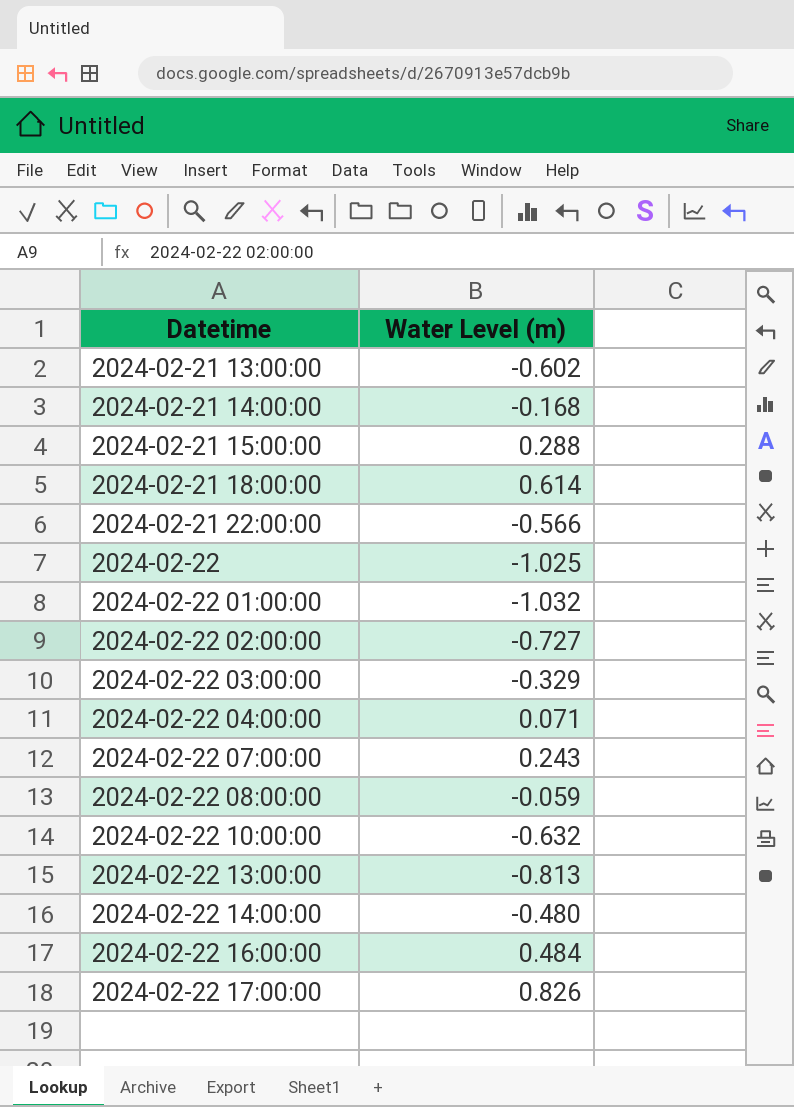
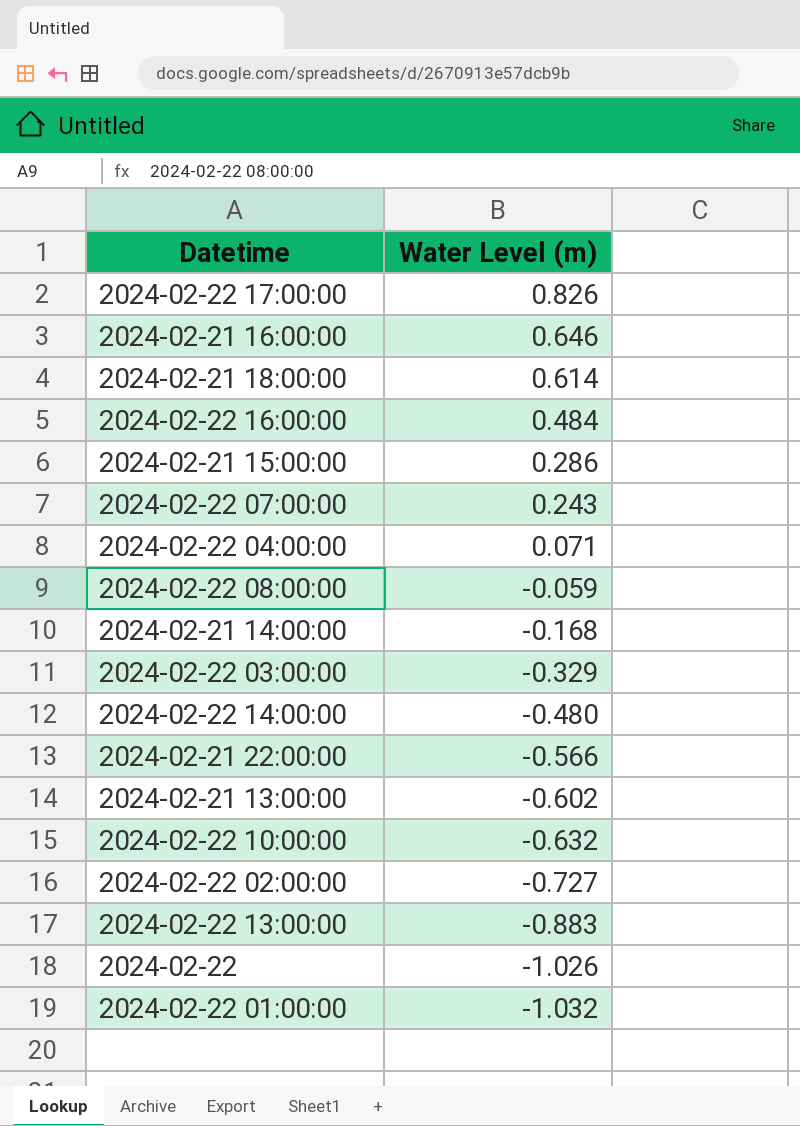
row order: Datetime ascending -> Water Level (m) descending
row 2024-02-21 16:00:00: none -> 0.646
2024-02-21 15:00:00 | Water Level (m): 0.288 -> 0.286
2024-02-22 13:00:00 | Water Level (m): -0.813 -> -0.883
2024-02-22 | Water Level (m): -1.025 -> -1.026

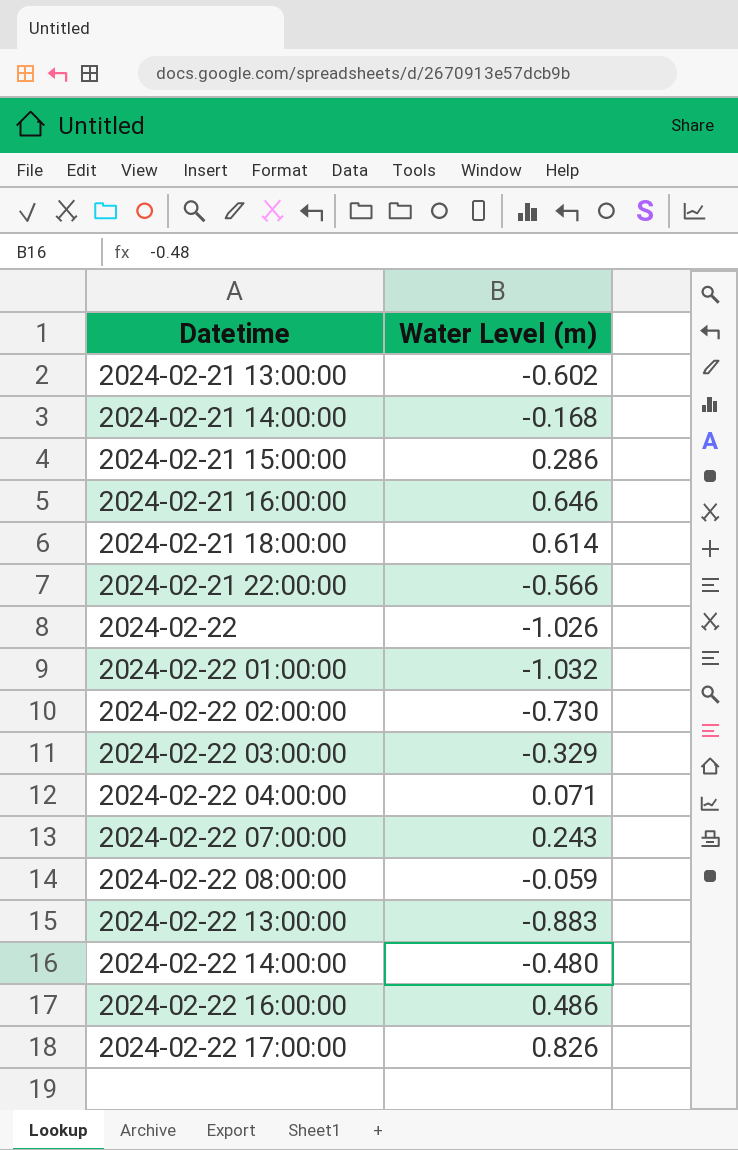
row order: Water Level (m) descending -> Datetime ascending
row 2024-02-22 10:00:00: -0.632 -> none
2024-02-22 02:00:00 | Water Level (m): -0.727 -> -0.730
2024-02-22 16:00:00 | Water Level (m): 0.484 -> 0.486

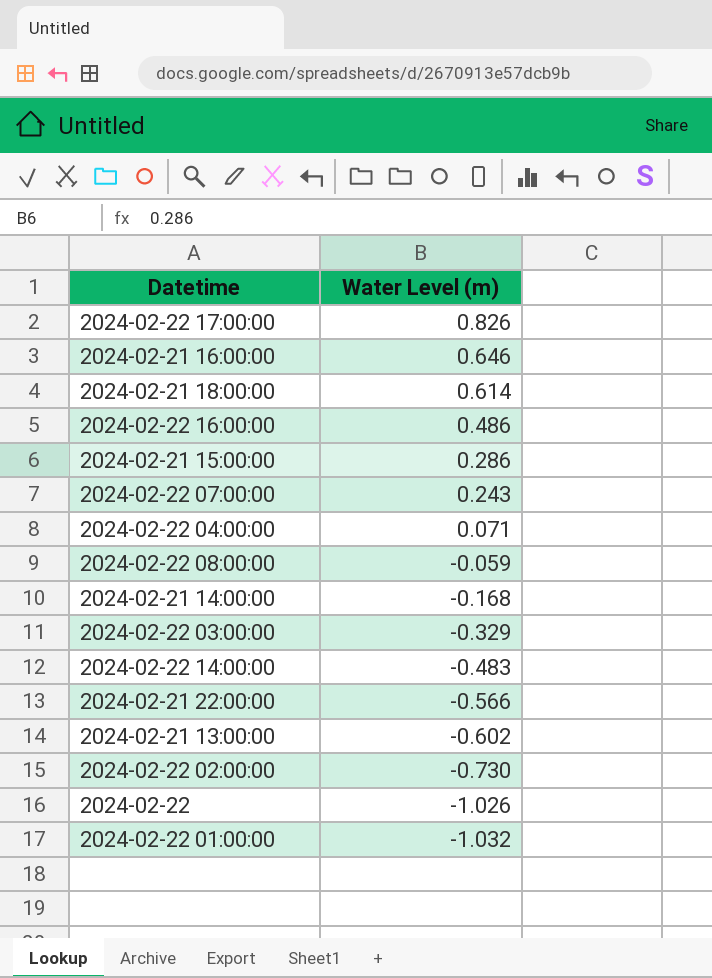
row order: Datetime ascending -> Water Level (m) descending
row 2024-02-22 13:00:00: -0.883 -> none
2024-02-22 14:00:00 | Water Level (m): -0.480 -> -0.483

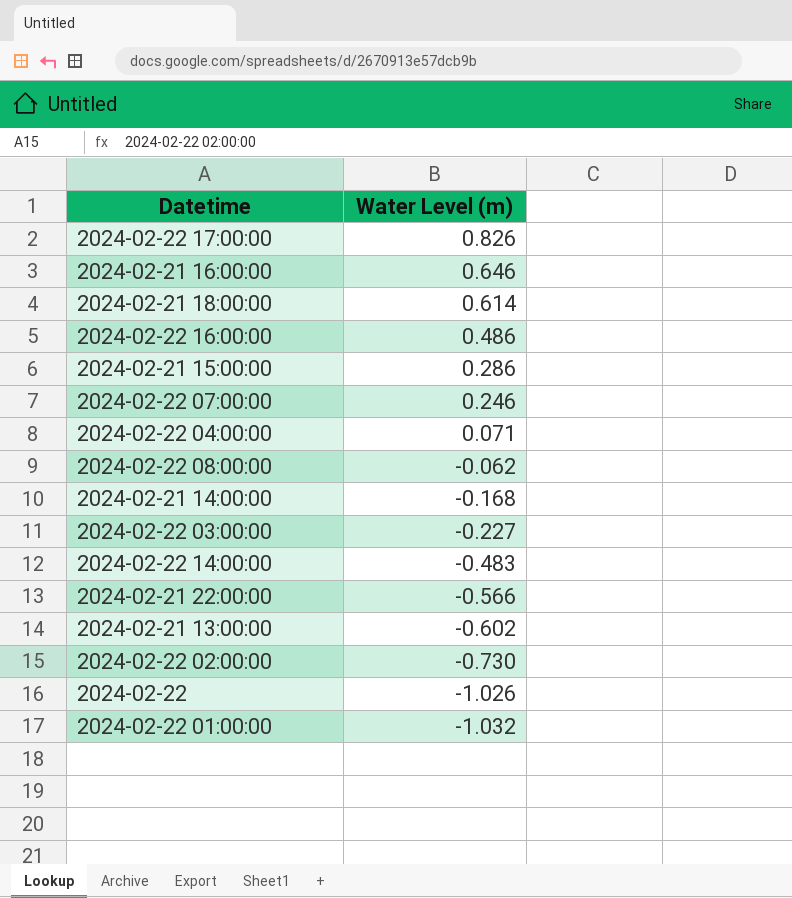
2024-02-22 07:00:00 | Water Level (m): 0.243 -> 0.246
2024-02-22 08:00:00 | Water Level (m): -0.059 -> -0.062
2024-02-22 03:00:00 | Water Level (m): -0.329 -> -0.227

